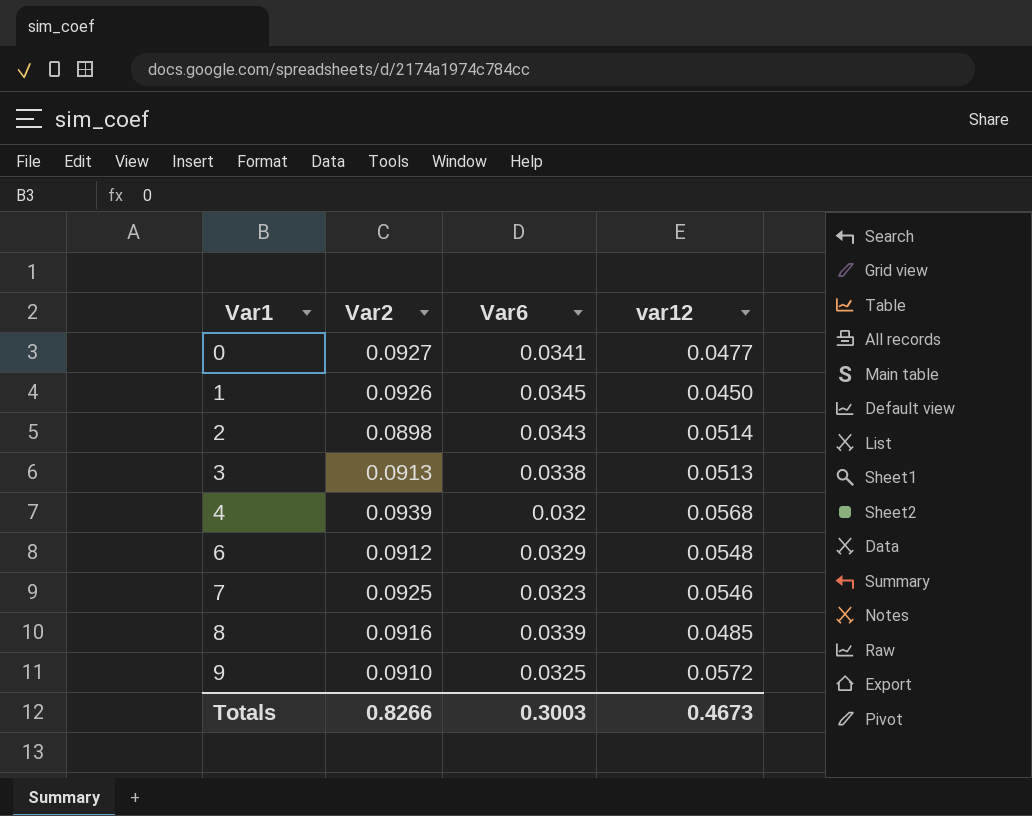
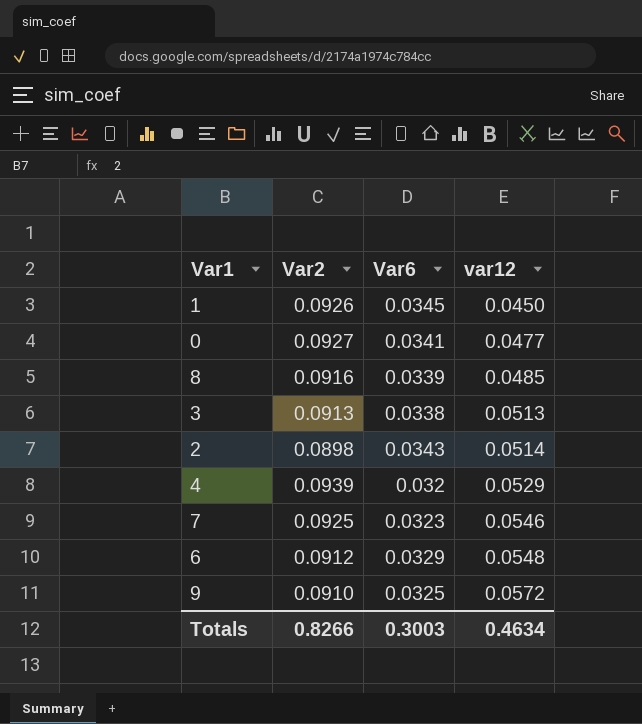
row order: Var1 ascending -> var12 ascending
4 | var12: 0.0568 -> 0.0529
Totals | var12: 0.4673 -> 0.4634

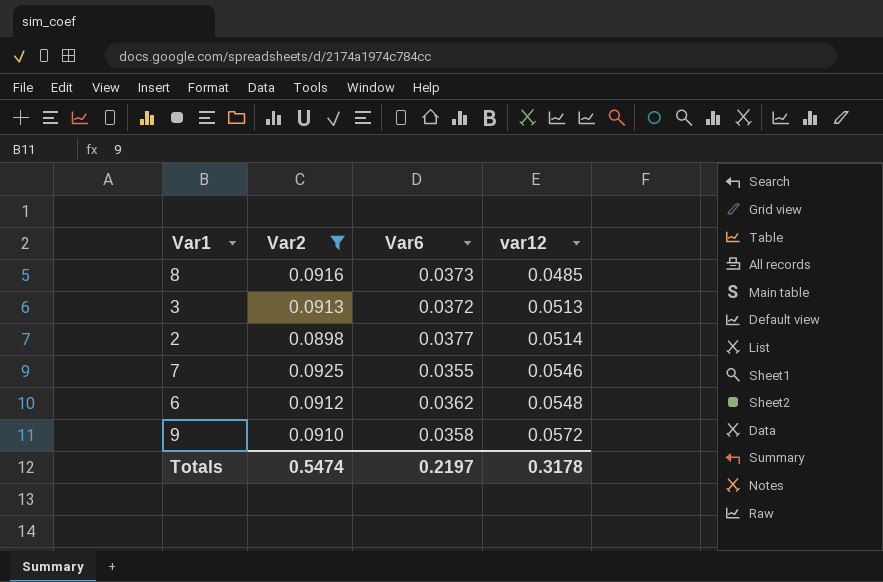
filter: none -> Var2 <= 0.0925
8 | Var6: 0.0339 -> 0.0373
3 | Var6: 0.0338 -> 0.0372
2 | Var6: 0.0343 -> 0.0377
7 | Var6: 0.0323 -> 0.0355
6 | Var6: 0.0329 -> 0.0362
9 | Var6: 0.0325 -> 0.0358
Totals | Var2: 0.8266 -> 0.5474
Totals | Var6: 0.3003 -> 0.2197
Totals | var12: 0.4634 -> 0.3178

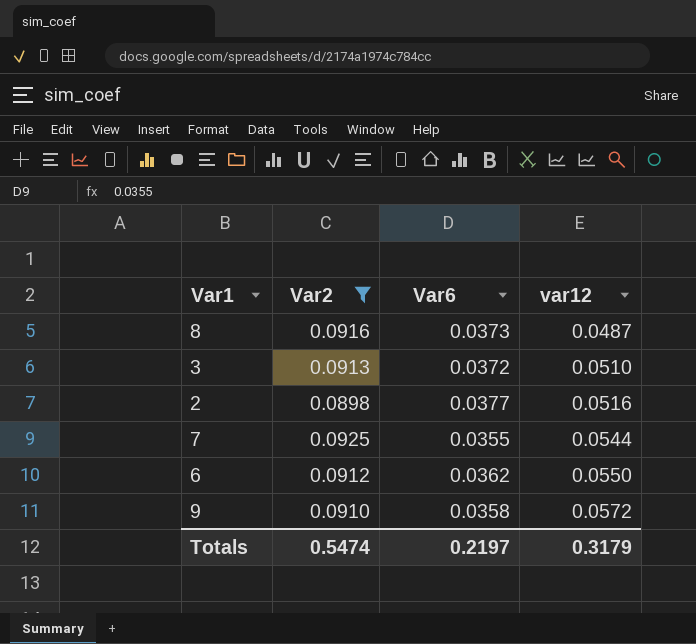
8 | var12: 0.0485 -> 0.0487
3 | var12: 0.0513 -> 0.0510
2 | var12: 0.0514 -> 0.0516
7 | var12: 0.0546 -> 0.0544
6 | var12: 0.0548 -> 0.0550
Totals | var12: 0.3178 -> 0.3179

